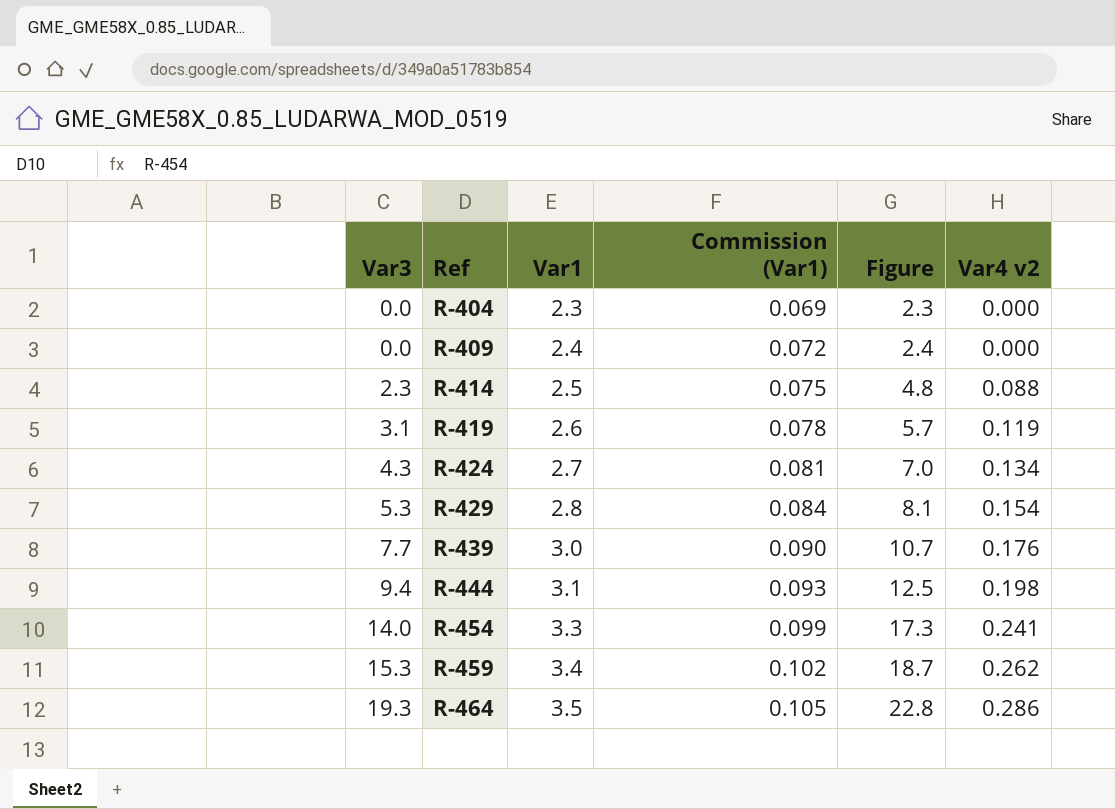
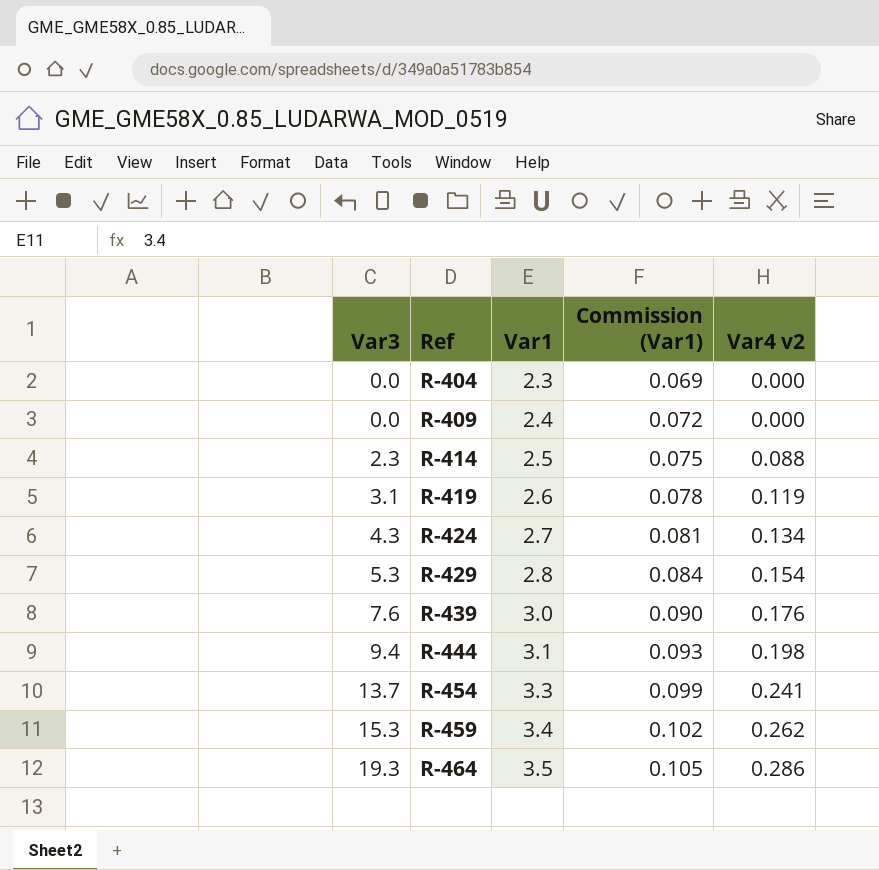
column Figure | formula: [Var3] + [Var1] -> none
R-439 | Var3: 7.7 -> 7.6
R-454 | Var3: 14.0 -> 13.7

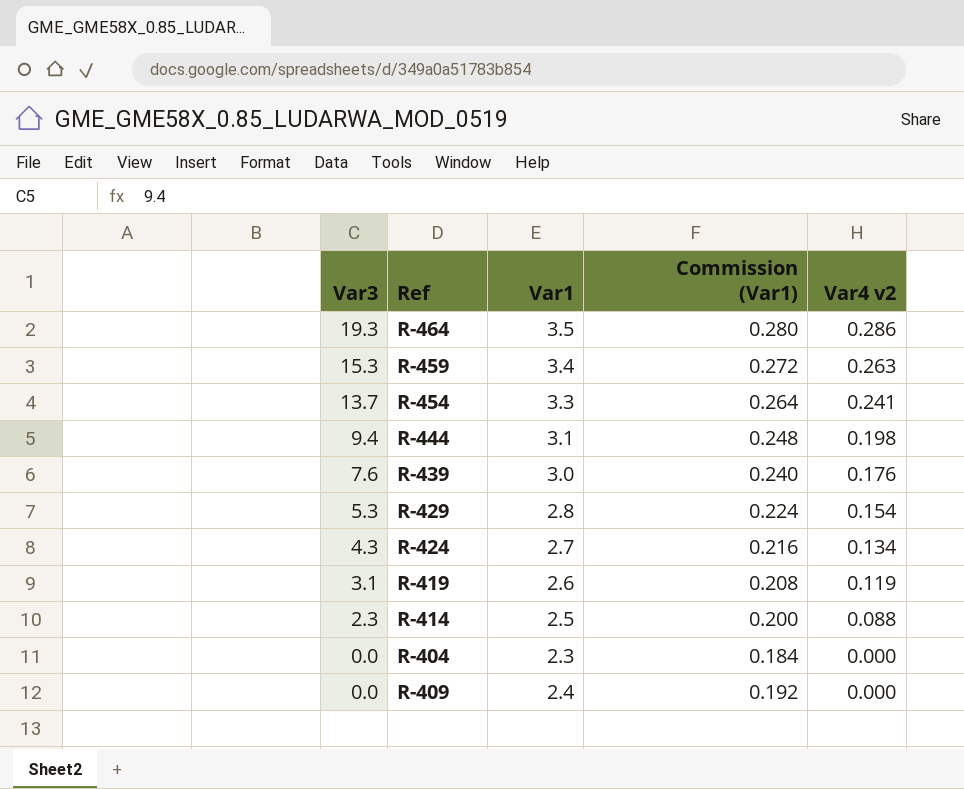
row order: Var3 ascending -> Var3 descending
column Commission (Var1) | formula: [Var1] * 0.03 -> [Var1] * 0.08
R-459 | Var4 v2: 0.262 -> 0.263

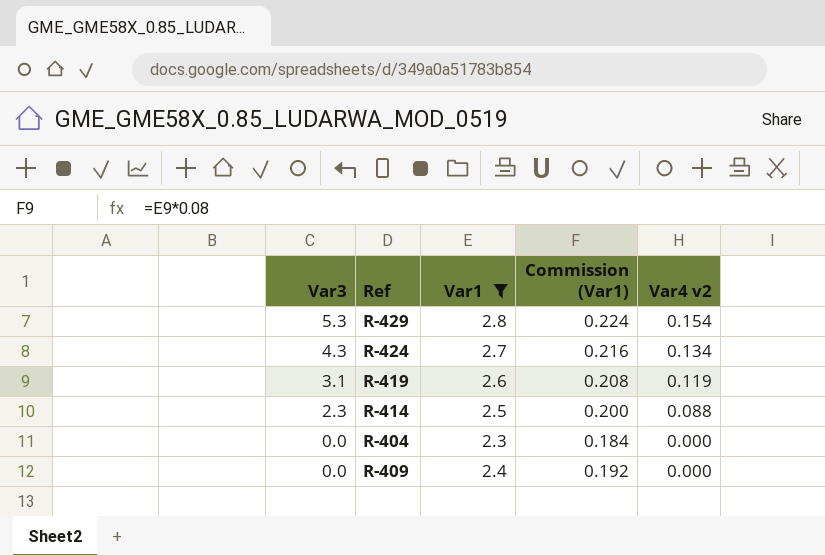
filter: none -> Var1 <= 2.8

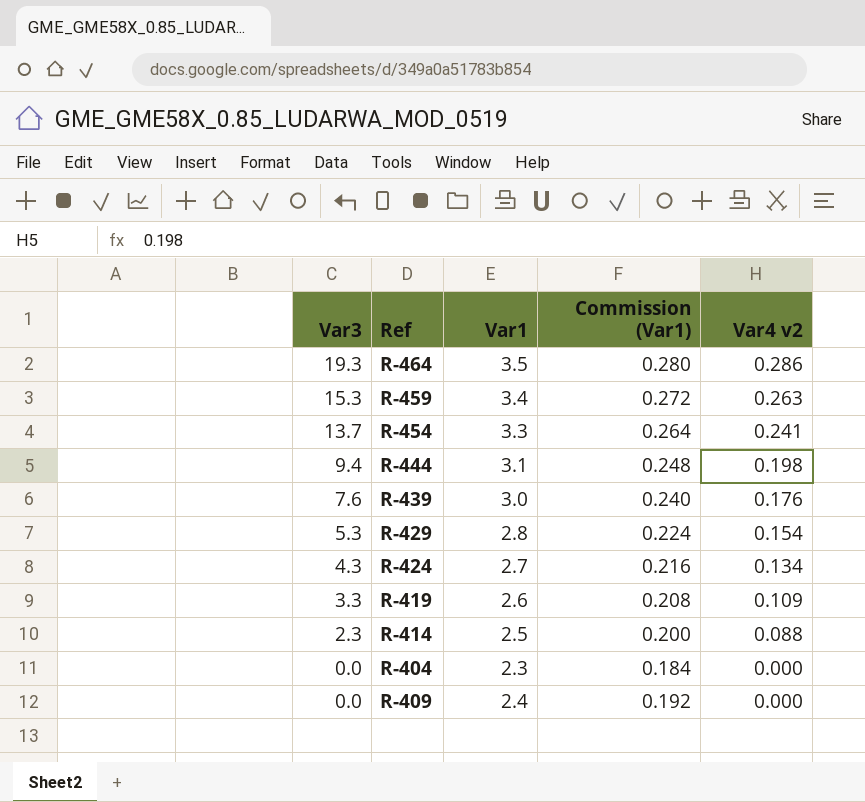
filter: Var1 <= 2.8 -> none
R-419 | Var3: 3.1 -> 3.3
R-419 | Var4 v2: 0.119 -> 0.109

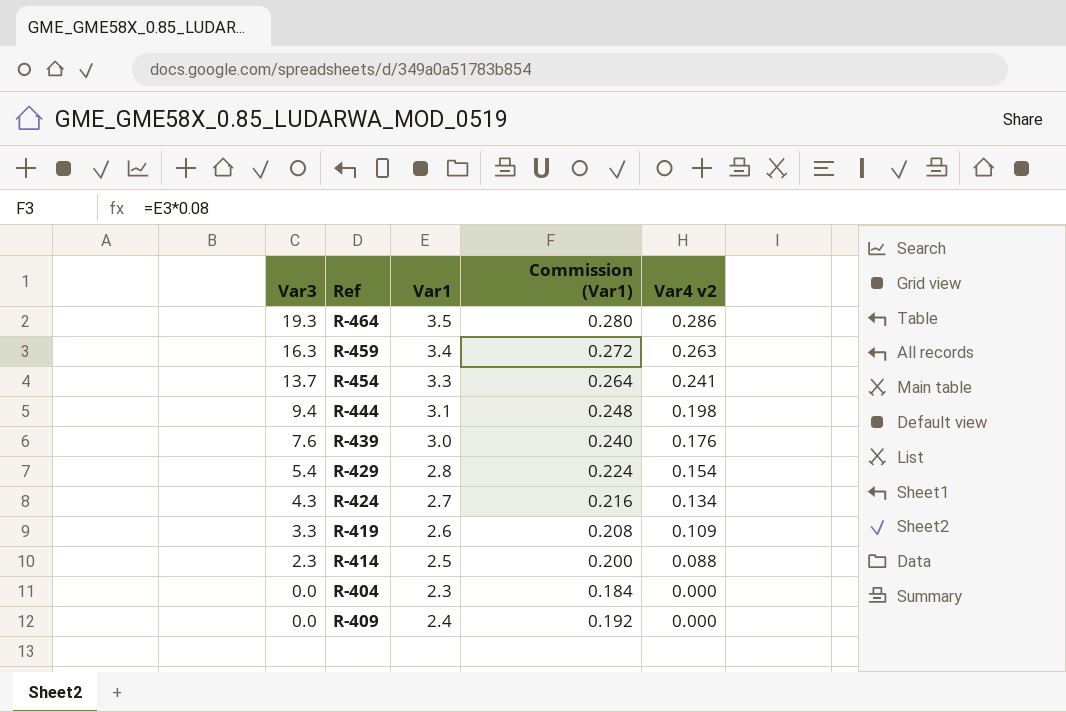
R-459 | Var3: 15.3 -> 16.3
R-429 | Var3: 5.3 -> 5.4

